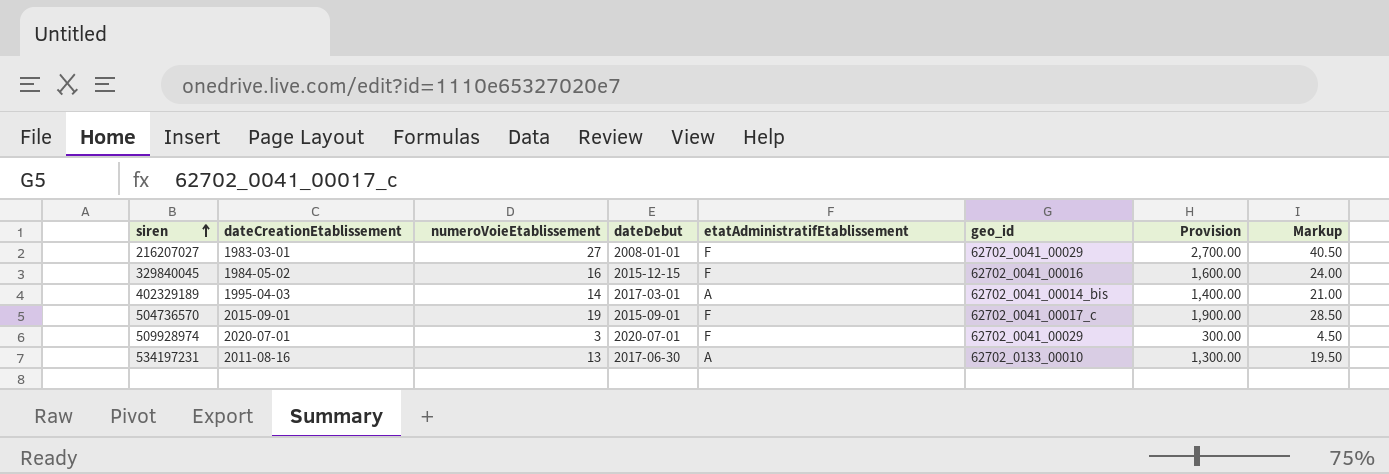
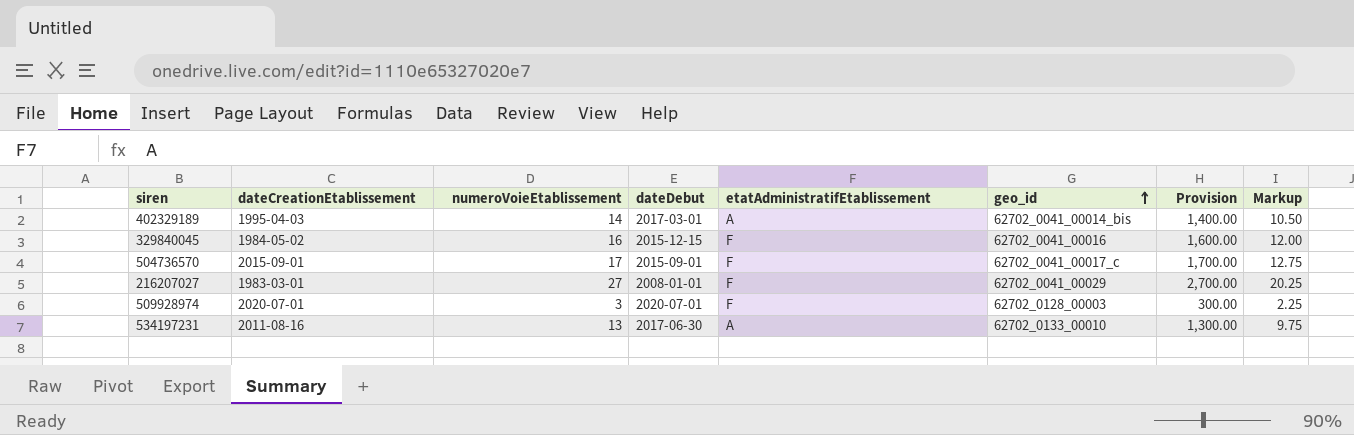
row order: siren ascending -> geo_id ascending
column Markup | formula: [numeroVoieEtablissement] * 1.5 -> [numeroVoieEtablissement] * 0.75
504736570 | numeroVoieEtablissement: 19 -> 17
504736570 | Provision: 1,900.00 -> 1,700.00
509928974 | geo_id: 62702_0041_00029 -> 62702_0128_00003

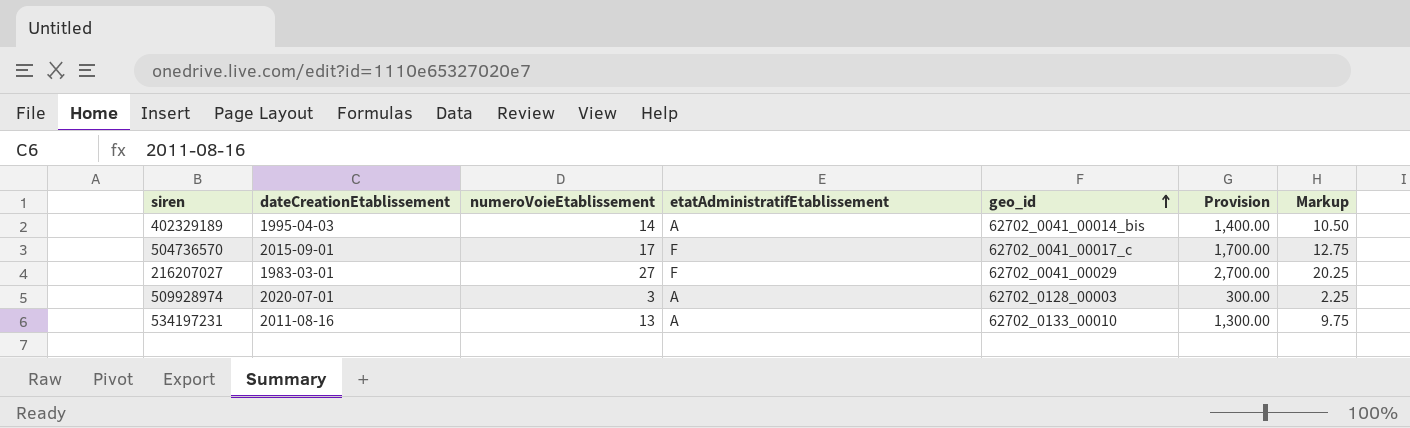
column dateDebut | position: 4 -> none
row 329840045: 1984-05-02 | 16 | 2015-12-15 | F | 62702_0041_00016 | 1,600.00 | 12.00 -> none
509928974 | etatAdministratifEtablissement: F -> A

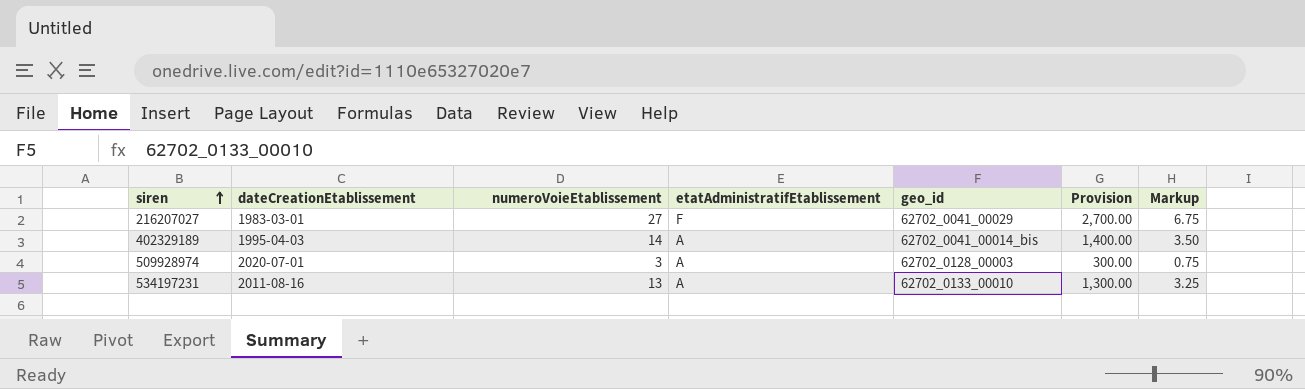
row order: geo_id ascending -> siren ascending
column Markup | formula: [numeroVoieEtablissement] * 0.75 -> [numeroVoieEtablissement] * 0.25
row 504736570: 2015-09-01 | 17 | F | 62702_0041_00017_c | 1,700.00 | 12.75 -> none

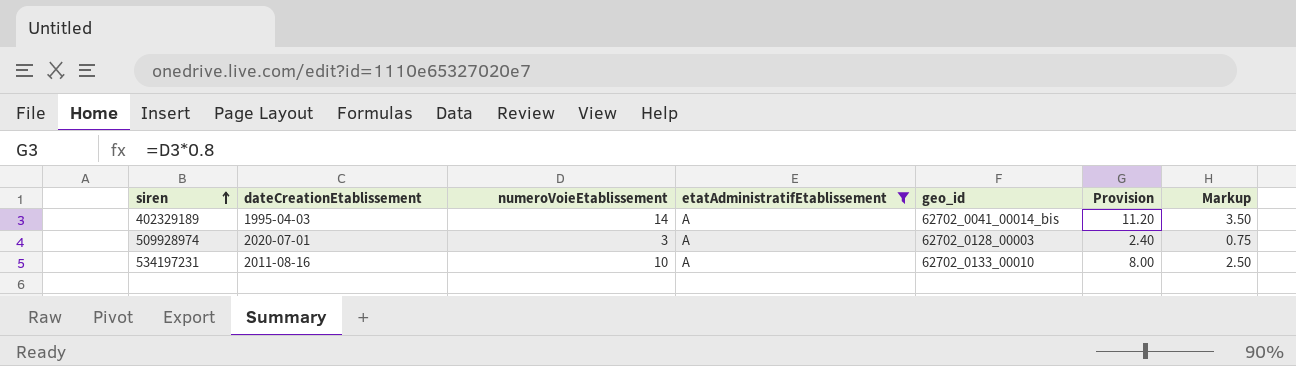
filter: none -> etatAdministratifEtablissement = A
column Provision | formula: [numeroVoieEtablissement] * 100 -> [numeroVoieEtablissement] * 0.8
534197231 | numeroVoieEtablissement: 13 -> 10
534197231 | Markup: 3.25 -> 2.50

